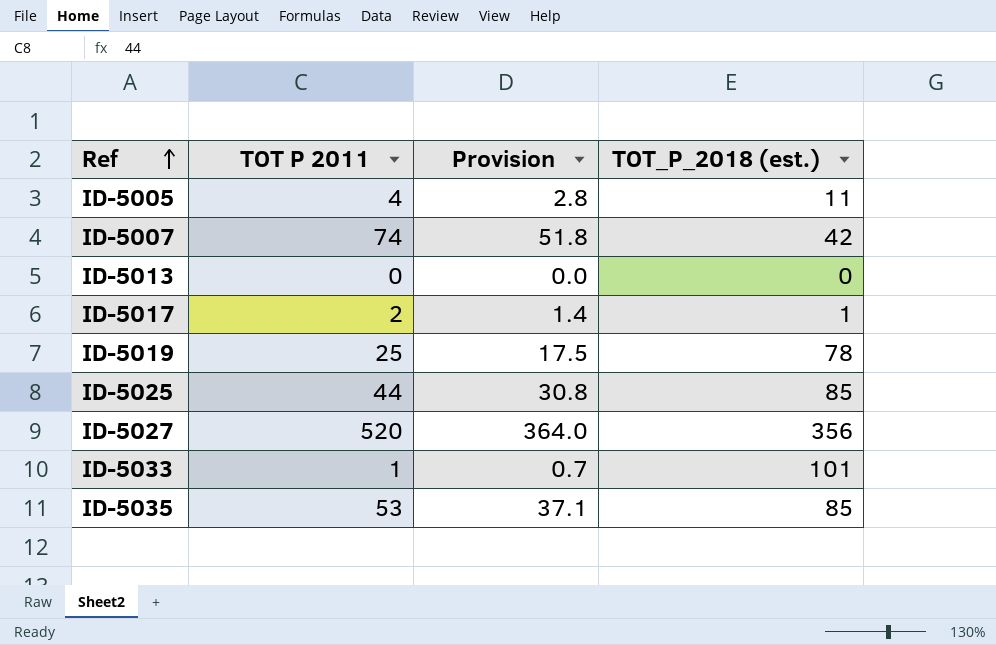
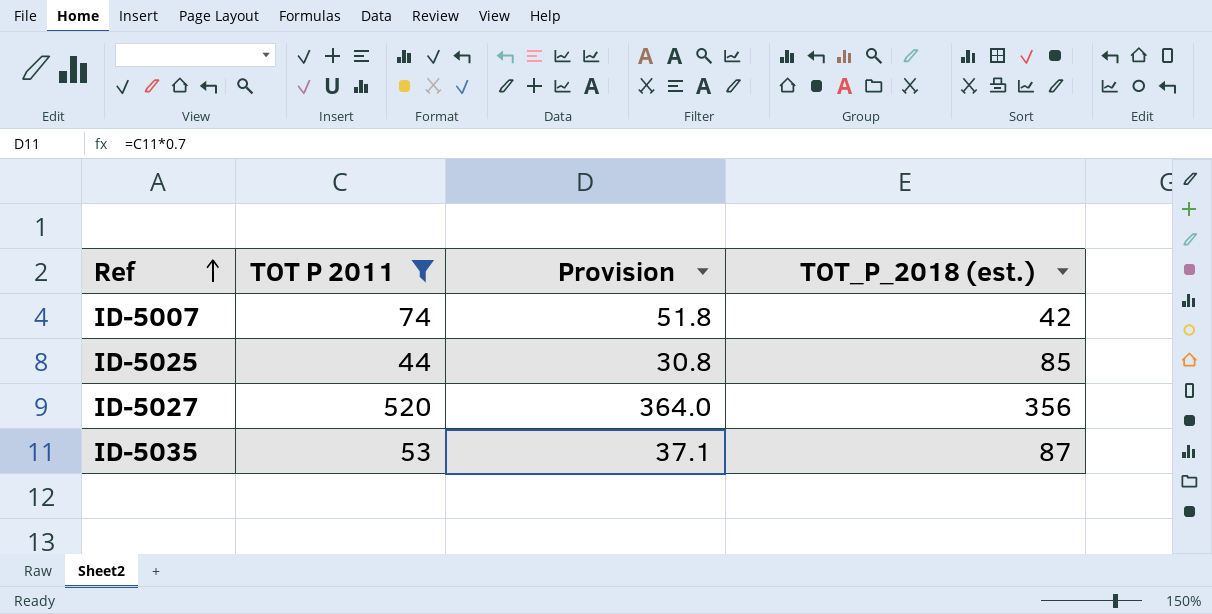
filter: none -> TOT P 2011 >= 44
ID-5035 | TOT_P_2018 (est.): 85 -> 87

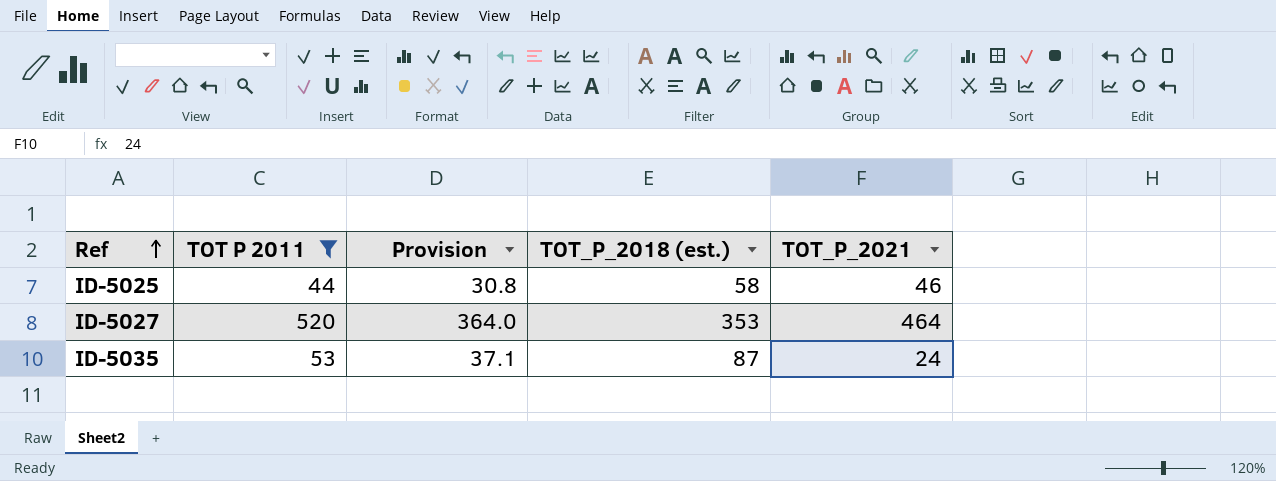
column TOT_P_2021 | position: none -> 5
row ID-5007: 74 | 51.8 | 42 -> none
ID-5025 | TOT_P_2018 (est.): 85 -> 58
ID-5027 | TOT_P_2018 (est.): 356 -> 353

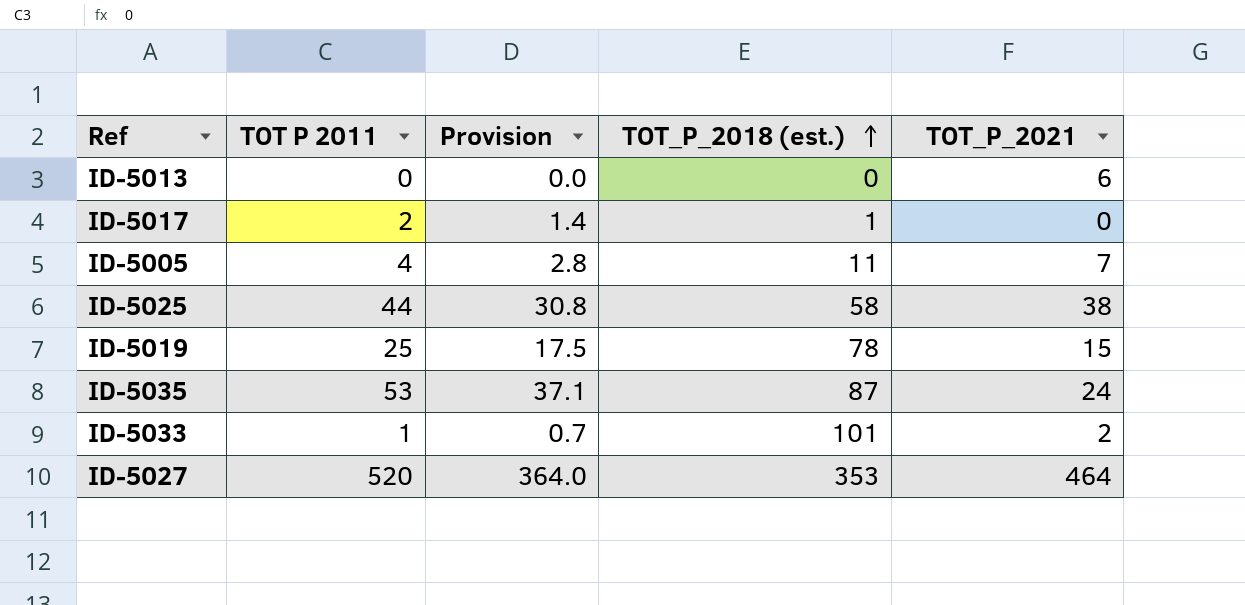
filter: TOT P 2011 >= 44 -> none
row order: Ref ascending -> TOT_P_2018 (est.) ascending
ID-5025 | TOT_P_2021: 46 -> 38

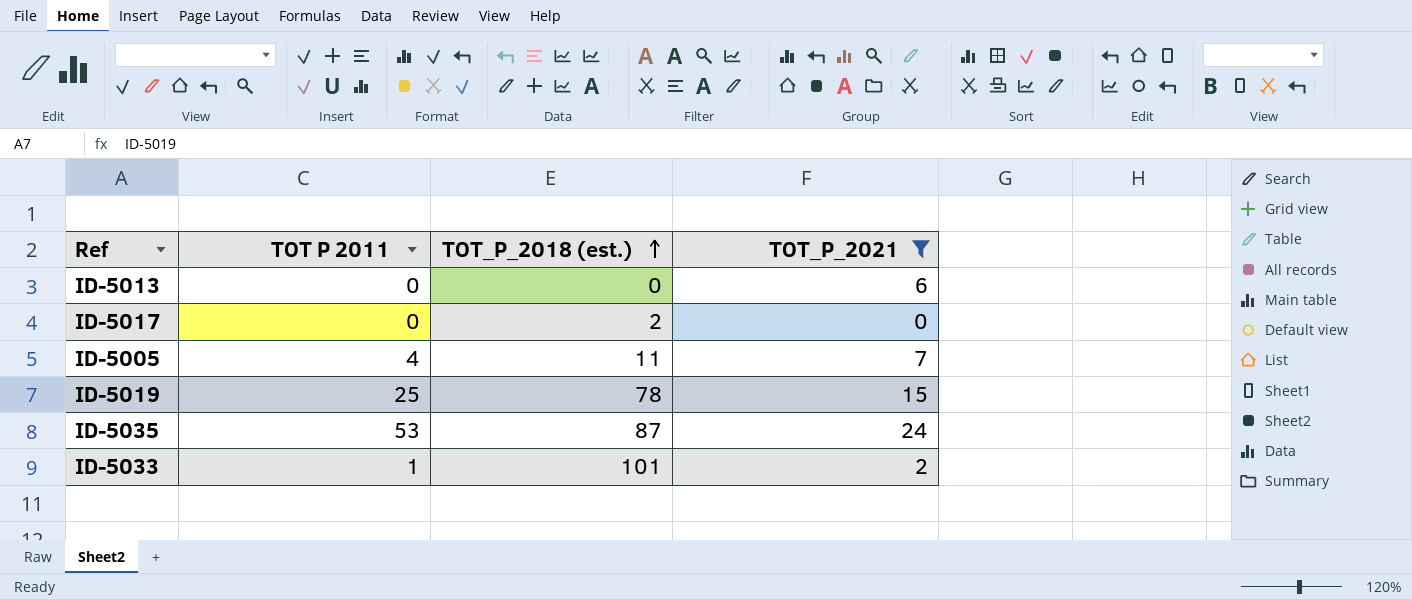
filter: none -> TOT_P_2021 <= 24
column Provision | formula: [TOT P 2011] * 0.7 -> none
ID-5017 | TOT P 2011: 2 -> 0
ID-5017 | TOT_P_2018 (est.): 1 -> 2

